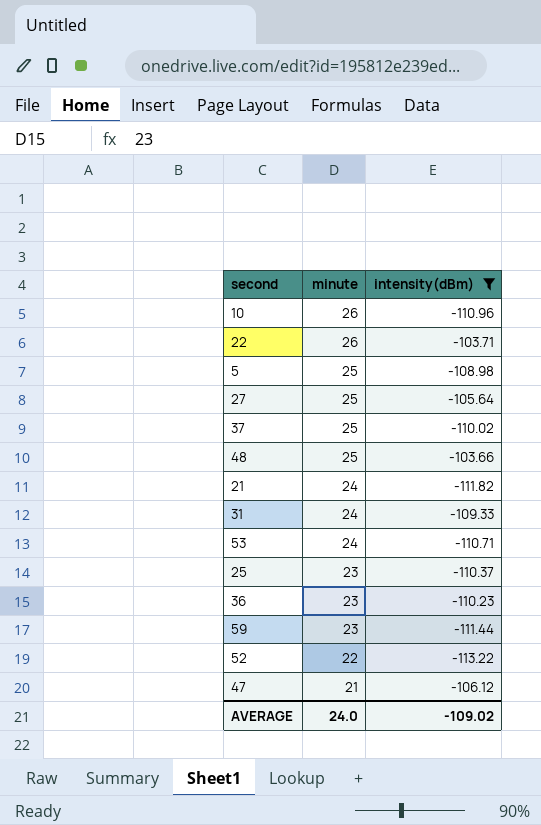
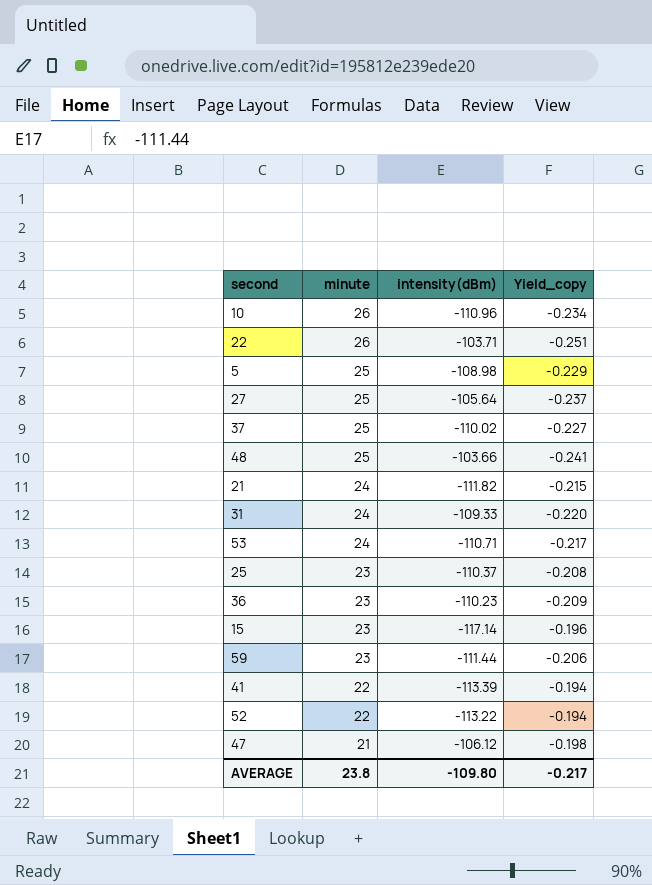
filter: intensity(dBm) >= -113.22 -> none
column Yield_copy | formula: none -> [minute] / [intensity(dBm)]
AVERAGE | minute: 24.0 -> 23.8
AVERAGE | intensity(dBm): -109.02 -> -109.80

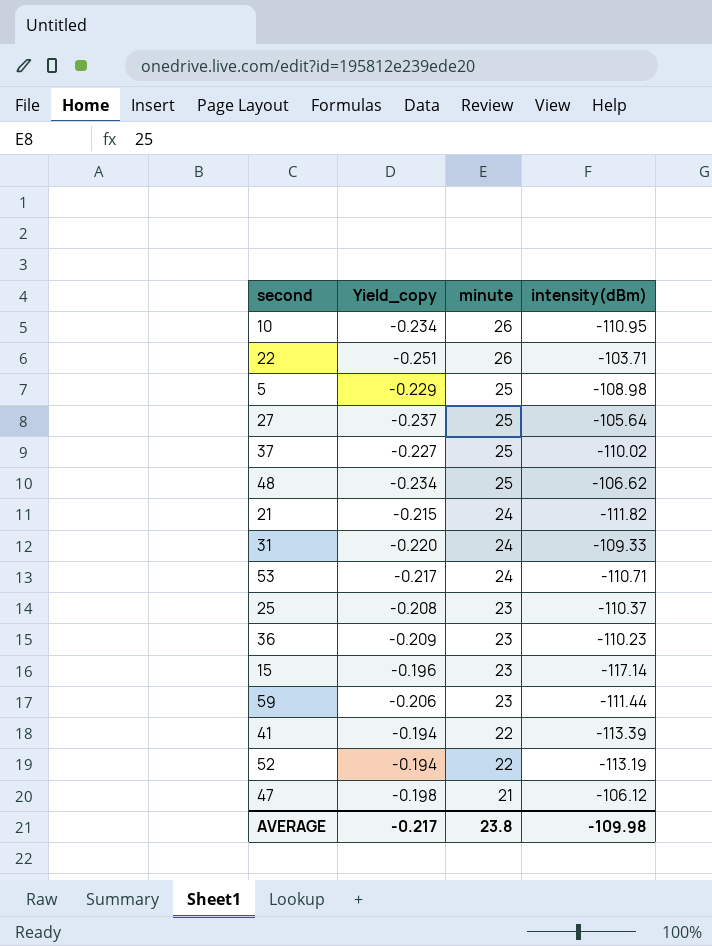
column Yield_copy | position: 4 -> 2
10 | intensity(dBm): -110.96 -> -110.95
48 | Yield_copy: -0.241 -> -0.234
48 | intensity(dBm): -103.66 -> -106.62
52 | intensity(dBm): -113.22 -> -113.19
AVERAGE | intensity(dBm): -109.80 -> -109.98

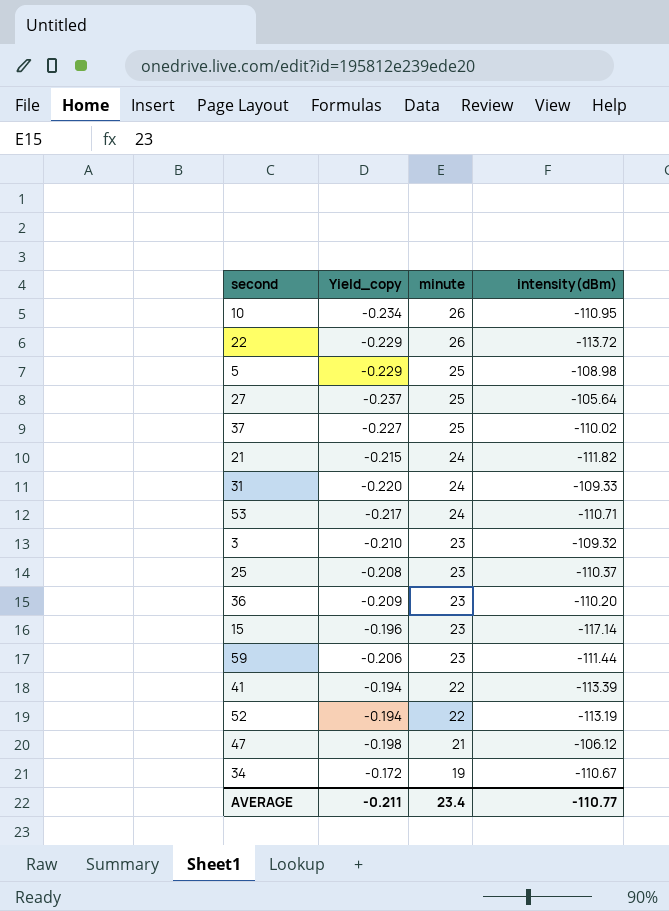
row 48: -0.234 | 25 | -106.62 -> none
22 | Yield_copy: -0.251 -> -0.229
22 | intensity(dBm): -103.71 -> -113.72
row 3: none -> -0.210 | 23 | -109.32
36 | intensity(dBm): -110.23 -> -110.20
row 34: none -> -0.172 | 19 | -110.67
AVERAGE | Yield_copy: -0.217 -> -0.211
AVERAGE | minute: 23.8 -> 23.4
AVERAGE | intensity(dBm): -109.98 -> -110.77

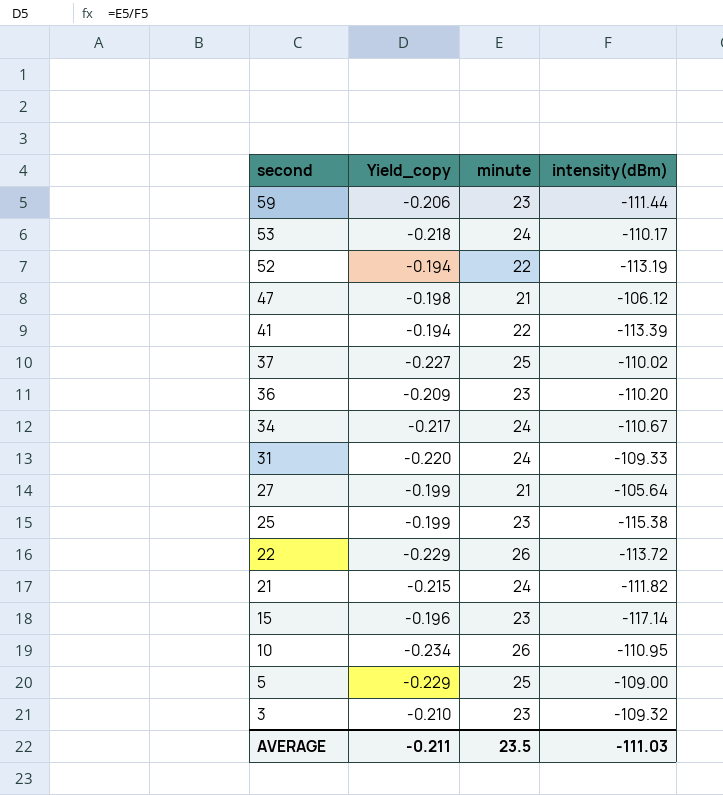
row order: minute descending -> second descending
53 | Yield_copy: -0.217 -> -0.218
53 | intensity(dBm): -110.71 -> -110.17
34 | Yield_copy: -0.172 -> -0.217
34 | minute: 19 -> 24
27 | Yield_copy: -0.237 -> -0.199
27 | minute: 25 -> 21
25 | Yield_copy: -0.208 -> -0.199
25 | intensity(dBm): -110.37 -> -115.38
5 | intensity(dBm): -108.98 -> -109.00
AVERAGE | minute: 23.4 -> 23.5
AVERAGE | intensity(dBm): -110.77 -> -111.03

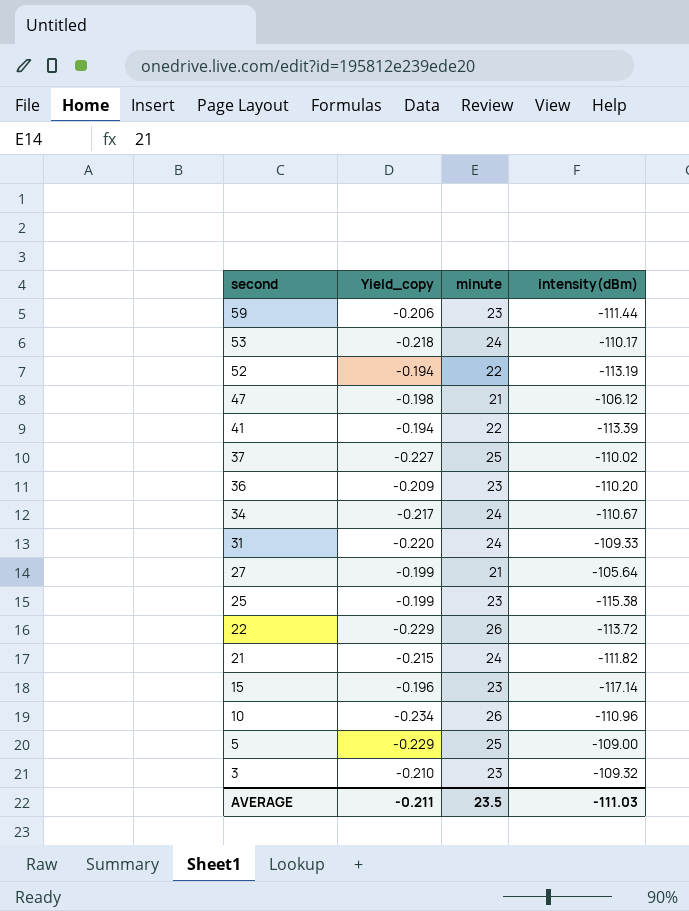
10 | intensity(dBm): -110.95 -> -110.96

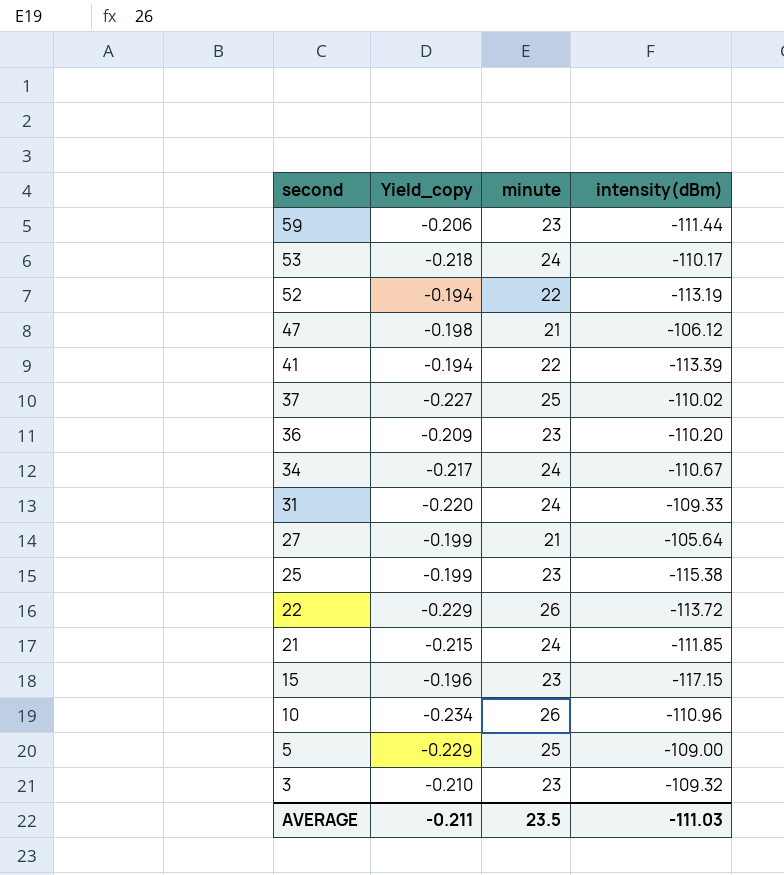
21 | intensity(dBm): -111.82 -> -111.85
15 | intensity(dBm): -117.14 -> -117.15

